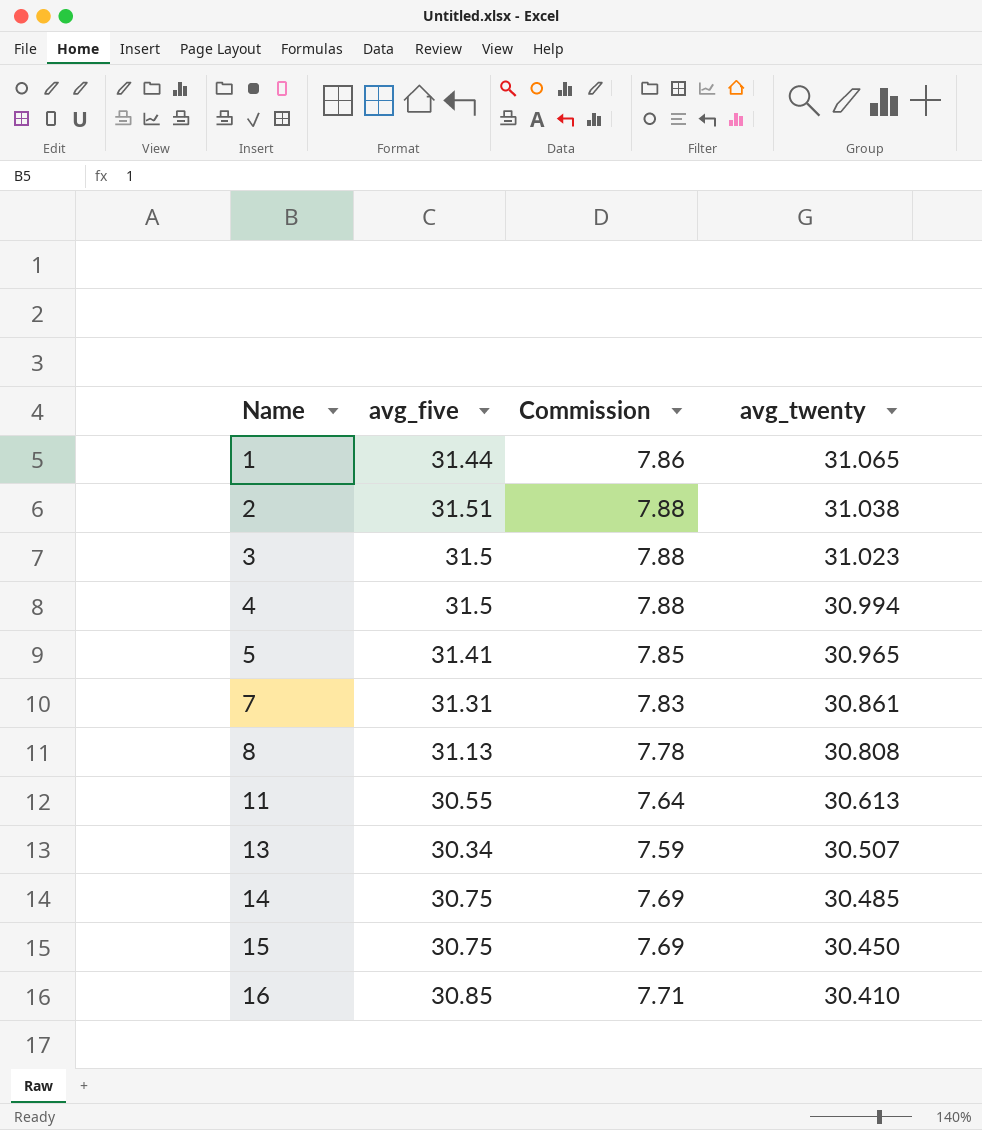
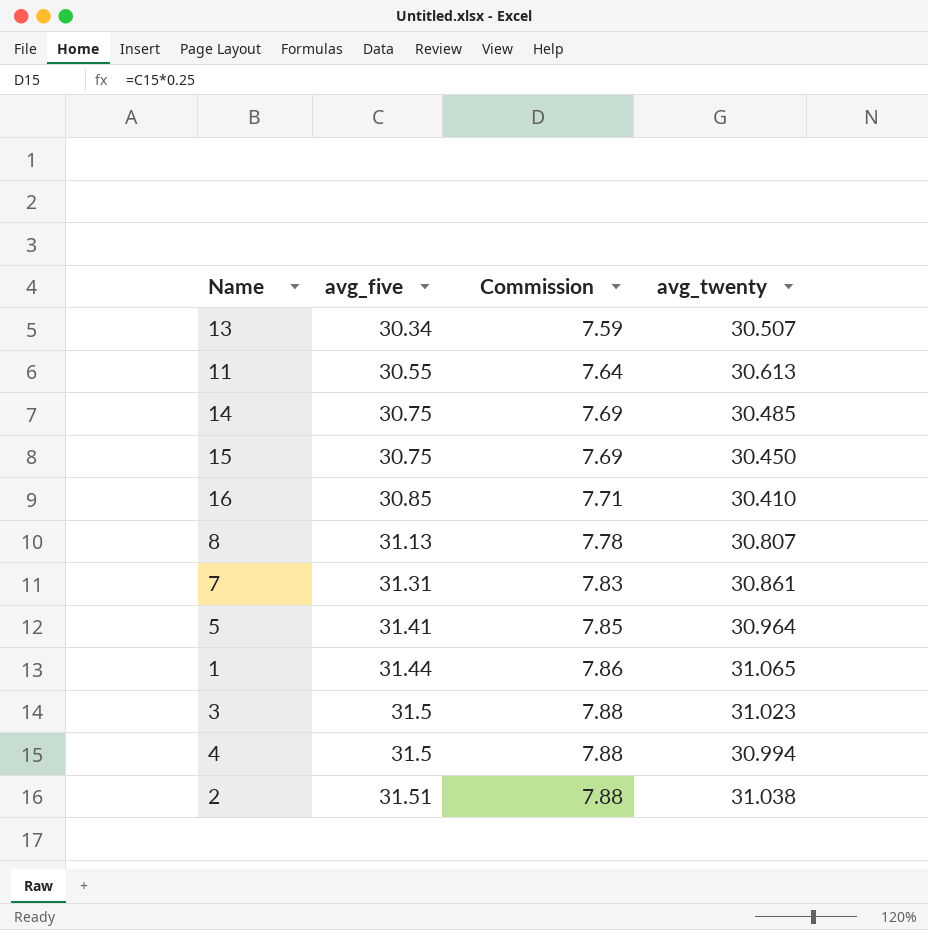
row order: Name ascending -> avg_five ascending
8 | avg_twenty: 30.808 -> 30.807
5 | avg_twenty: 30.965 -> 30.964

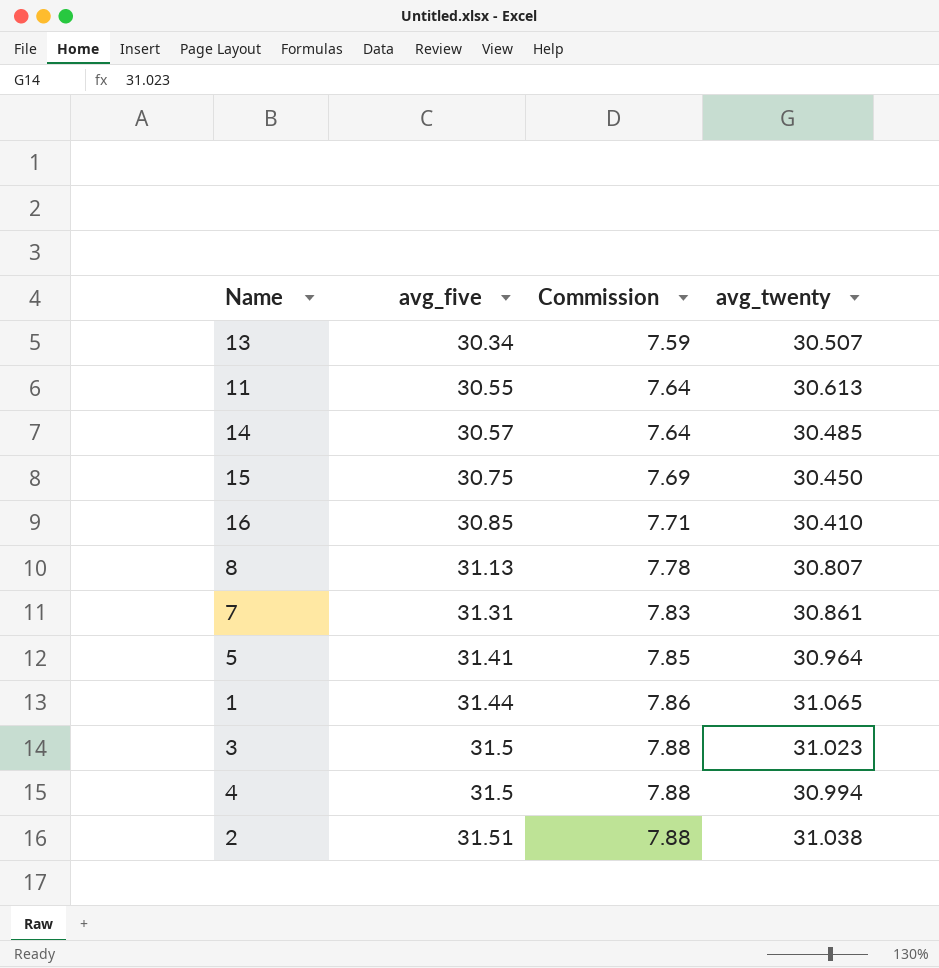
14 | avg_five: 30.75 -> 30.57
14 | Commission: 7.69 -> 7.64

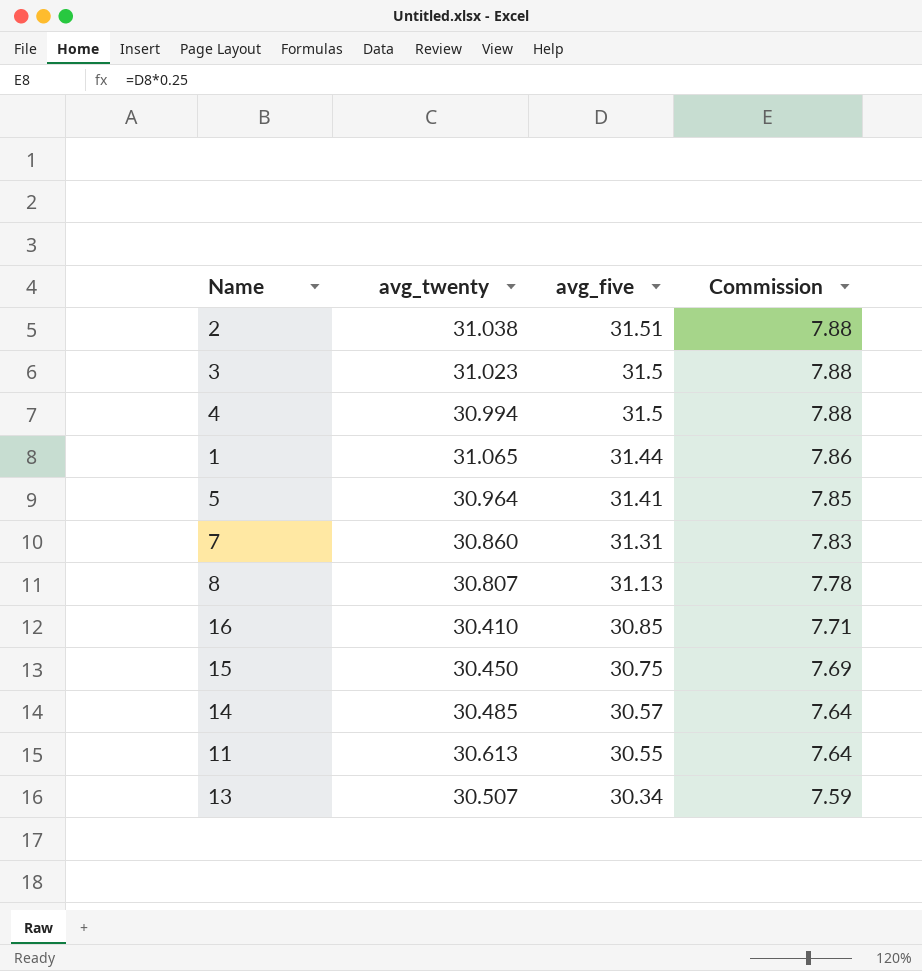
row order: avg_five ascending -> avg_five descending
column avg_twenty | position: 4 -> 2
7 | avg_twenty: 30.861 -> 30.860

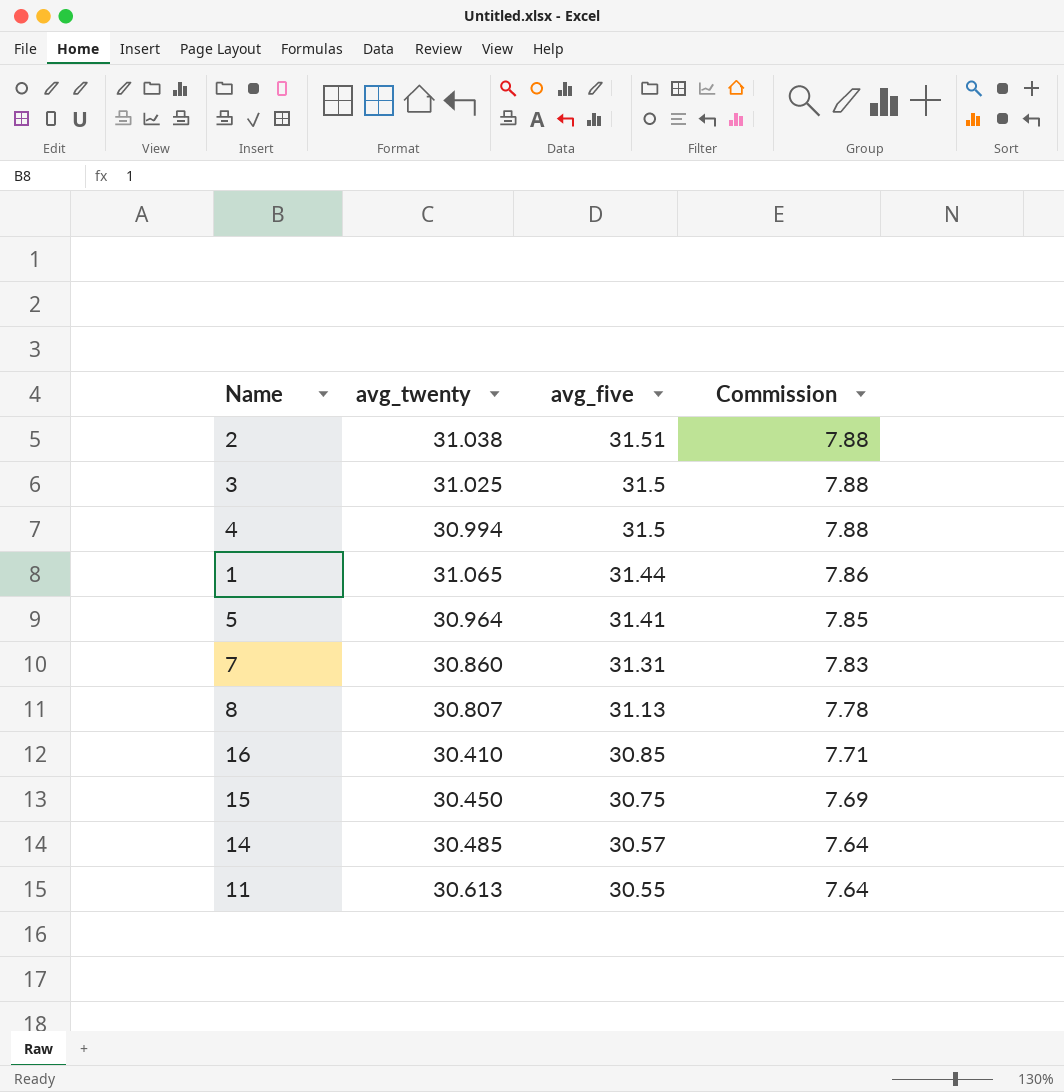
row 13: 30.507 | 30.34 | 7.59 -> none
3 | avg_twenty: 31.023 -> 31.025

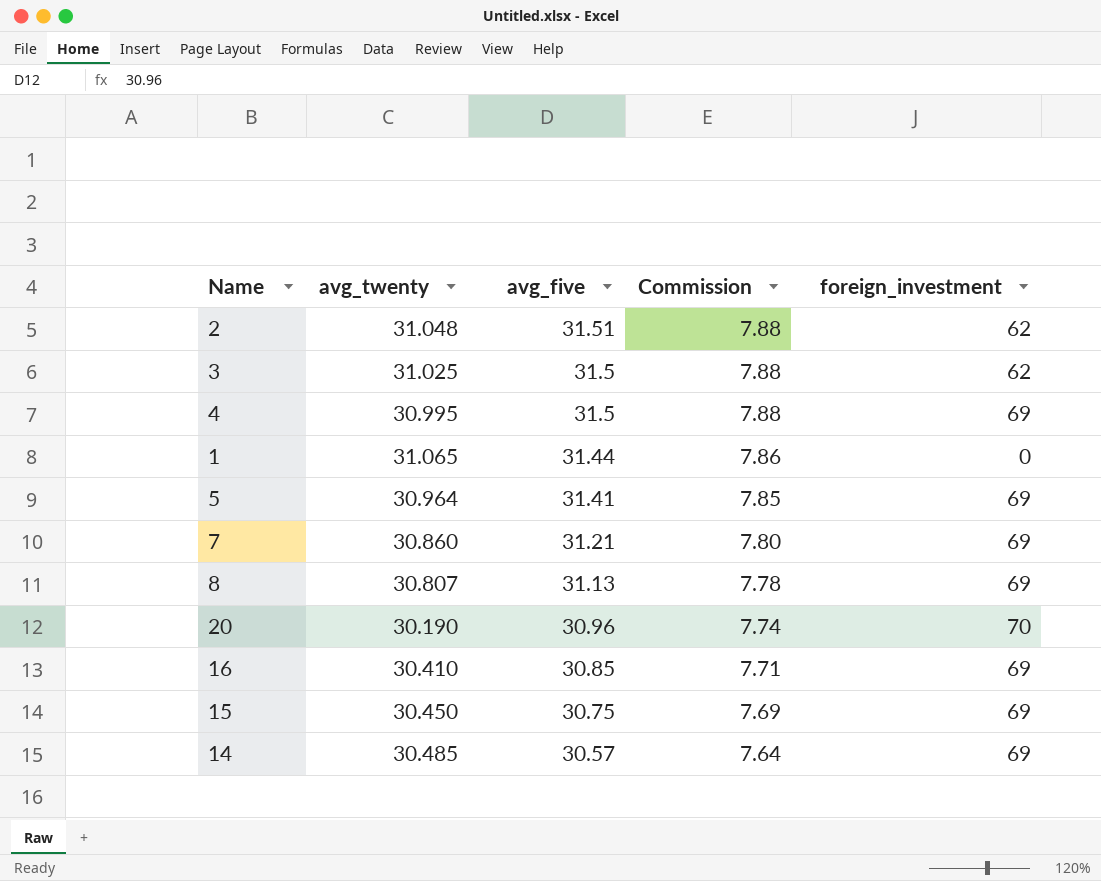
column foreign_investment | position: none -> 5
row 11: 30.613 | 30.55 | 7.64 -> none
2 | avg_twenty: 31.038 -> 31.048
4 | avg_twenty: 30.994 -> 30.995
7 | avg_five: 31.31 -> 31.21
7 | Commission: 7.83 -> 7.80
row 20: none -> 30.190 | 30.96 | 7.74 | 70

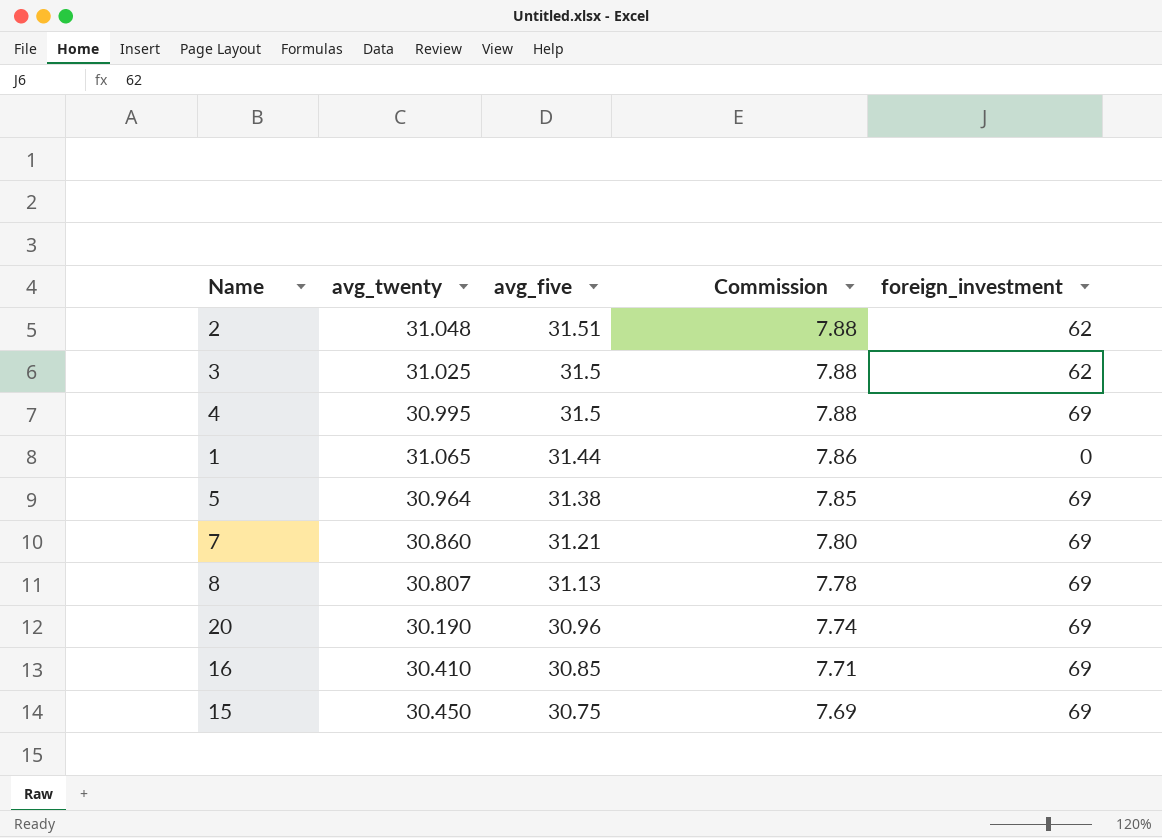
row 14: 30.485 | 30.57 | 7.64 | 69 -> none
5 | avg_five: 31.41 -> 31.38
20 | foreign_investment: 70 -> 69

